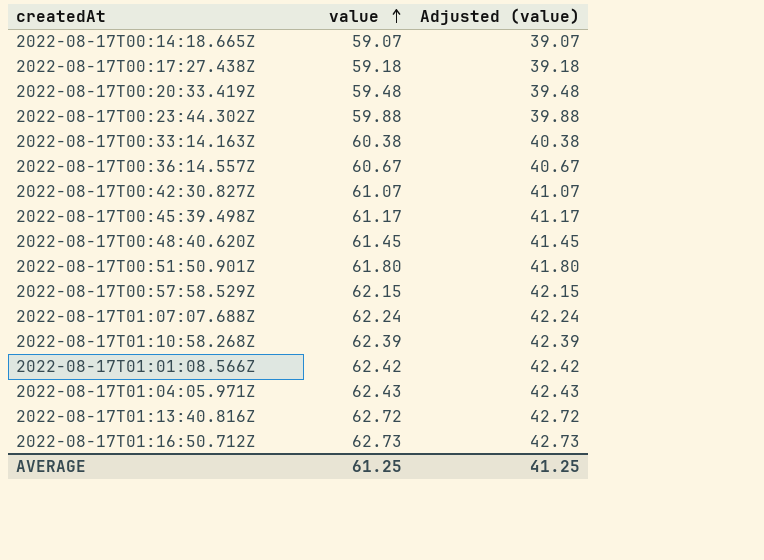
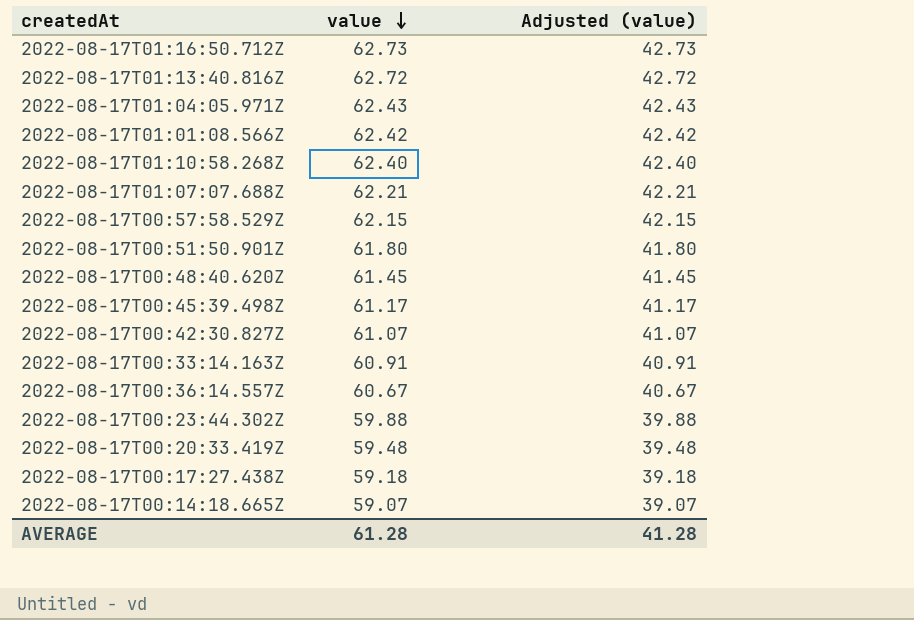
row order: value ascending -> value descending
2022-08-17T01:10:58.268Z | value: 62.39 -> 62.40
2022-08-17T01:10:58.268Z | Adjusted (value): 42.39 -> 42.40
2022-08-17T01:07:07.688Z | value: 62.24 -> 62.21
2022-08-17T01:07:07.688Z | Adjusted (value): 42.24 -> 42.21
2022-08-17T00:33:14.163Z | value: 60.38 -> 60.91
2022-08-17T00:33:14.163Z | Adjusted (value): 40.38 -> 40.91
AVERAGE | value: 61.25 -> 61.28
AVERAGE | Adjusted (value): 41.25 -> 41.28

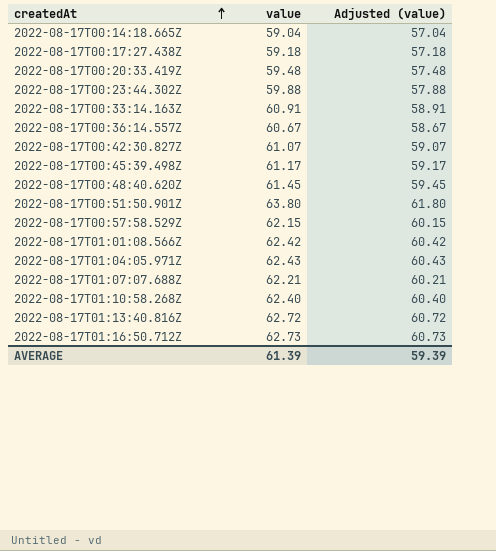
row order: value descending -> createdAt ascending
column Adjusted (value) | formula: [value] - 20 -> [value] - 2
2022-08-17T00:14:18.665Z | value: 59.07 -> 59.04
2022-08-17T00:51:50.901Z | value: 61.80 -> 63.80
AVERAGE | value: 61.28 -> 61.39
AVERAGE | Adjusted (value): 41.28 -> 59.39

